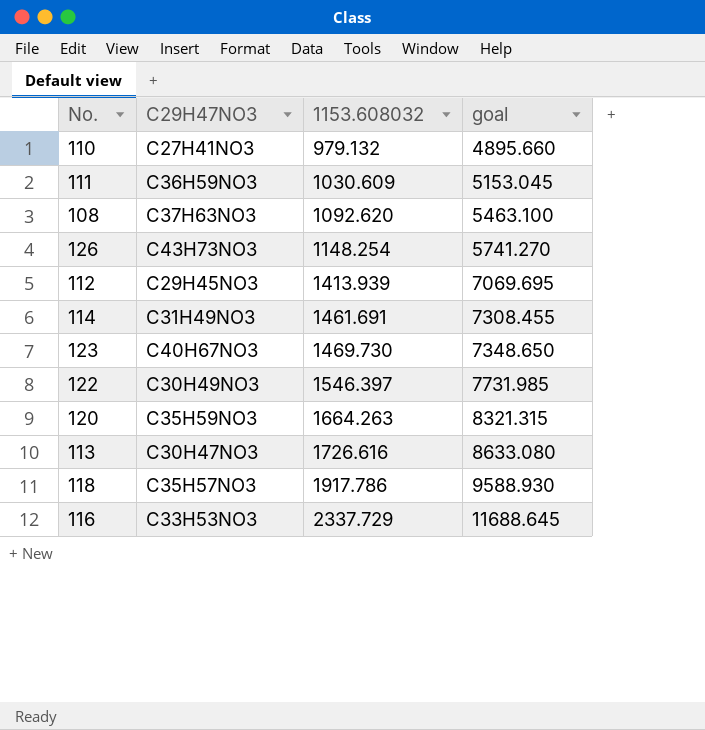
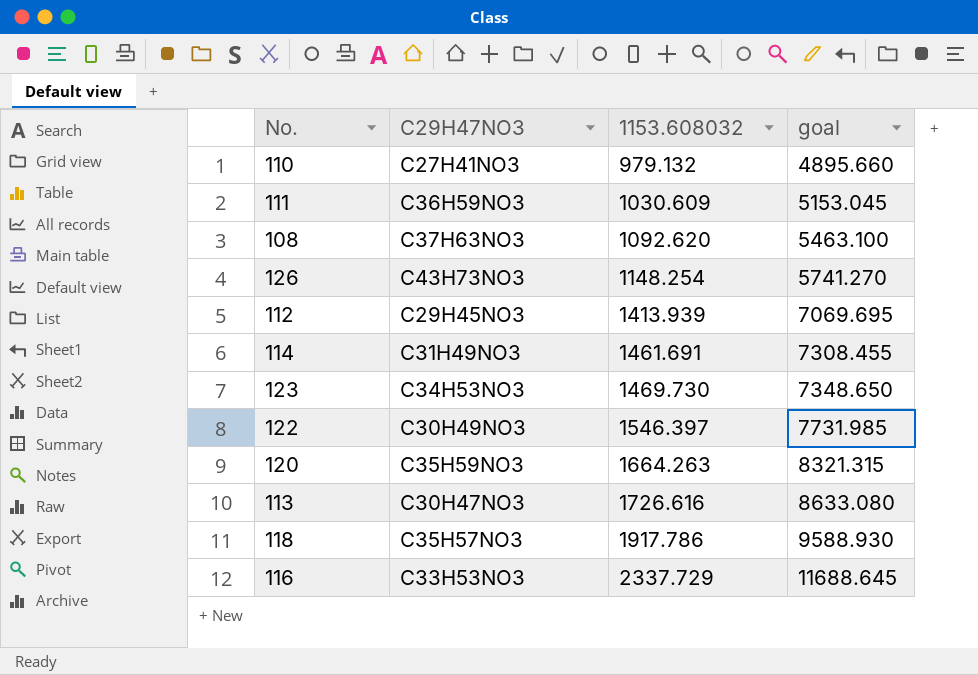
123 | C29H47NO3: C40H67NO3 -> C34H53NO3

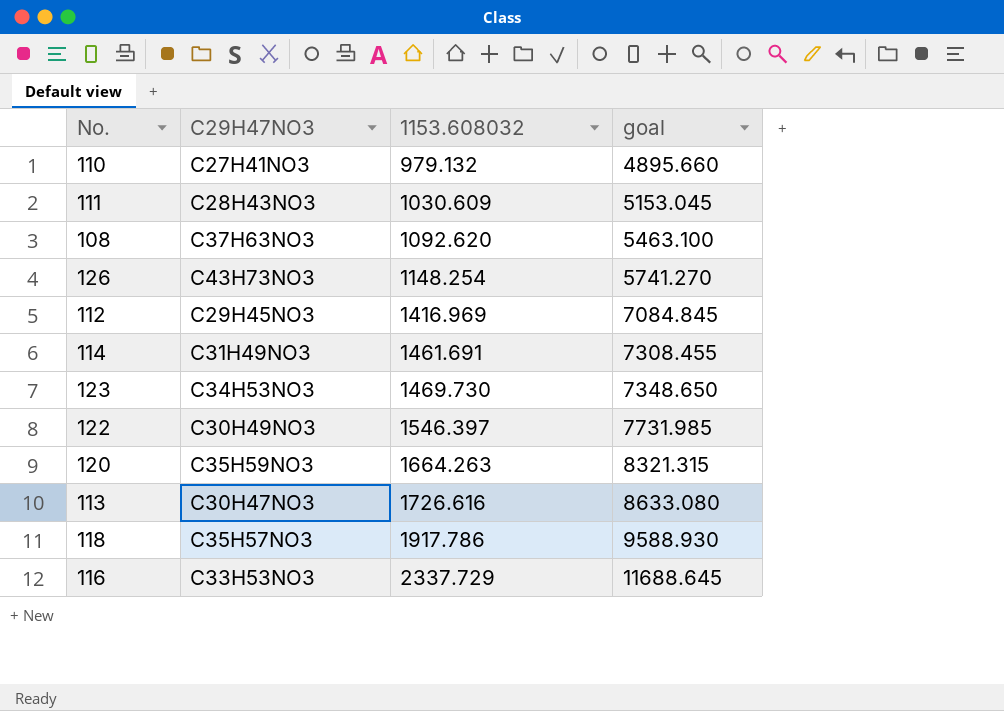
111 | C29H47NO3: C36H59NO3 -> C28H43NO3
112 | 1153.608032: 1413.939 -> 1416.969
112 | goal: 7069.695 -> 7084.845

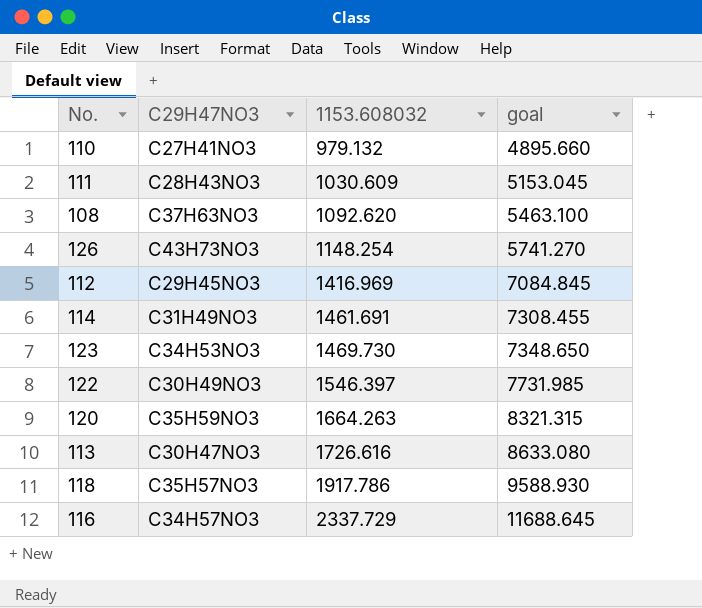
116 | C29H47NO3: C33H53NO3 -> C34H57NO3

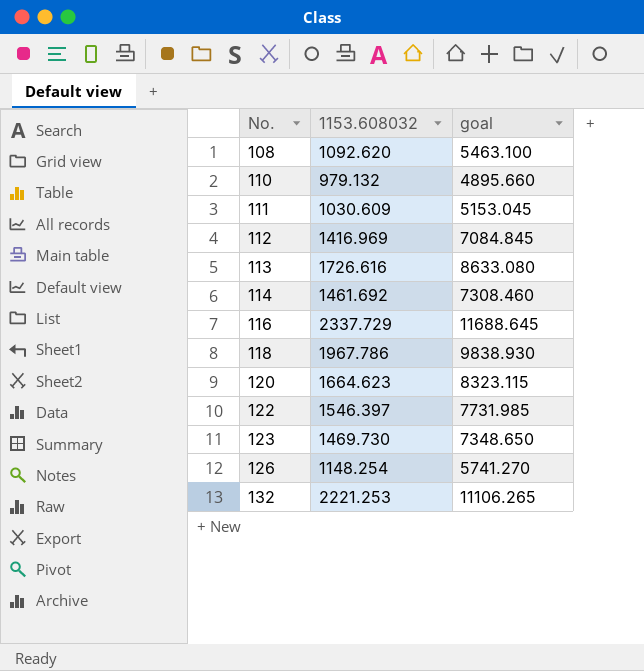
row order: 1153.608032 ascending -> No. ascending
column C29H47NO3 | position: 2 -> none
114 | 1153.608032: 1461.691 -> 1461.692
114 | goal: 7308.455 -> 7308.460
118 | 1153.608032: 1917.786 -> 1967.786
118 | goal: 9588.930 -> 9838.930
120 | 1153.608032: 1664.263 -> 1664.623
120 | goal: 8321.315 -> 8323.115
row 132: none -> 2221.253 | 11106.265

